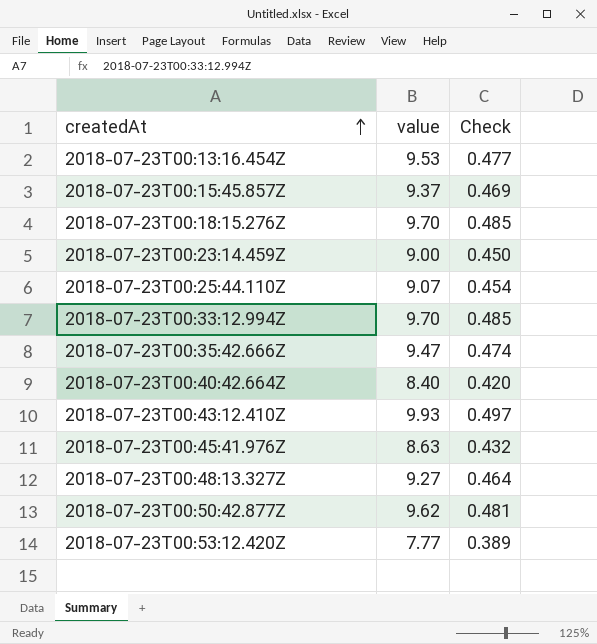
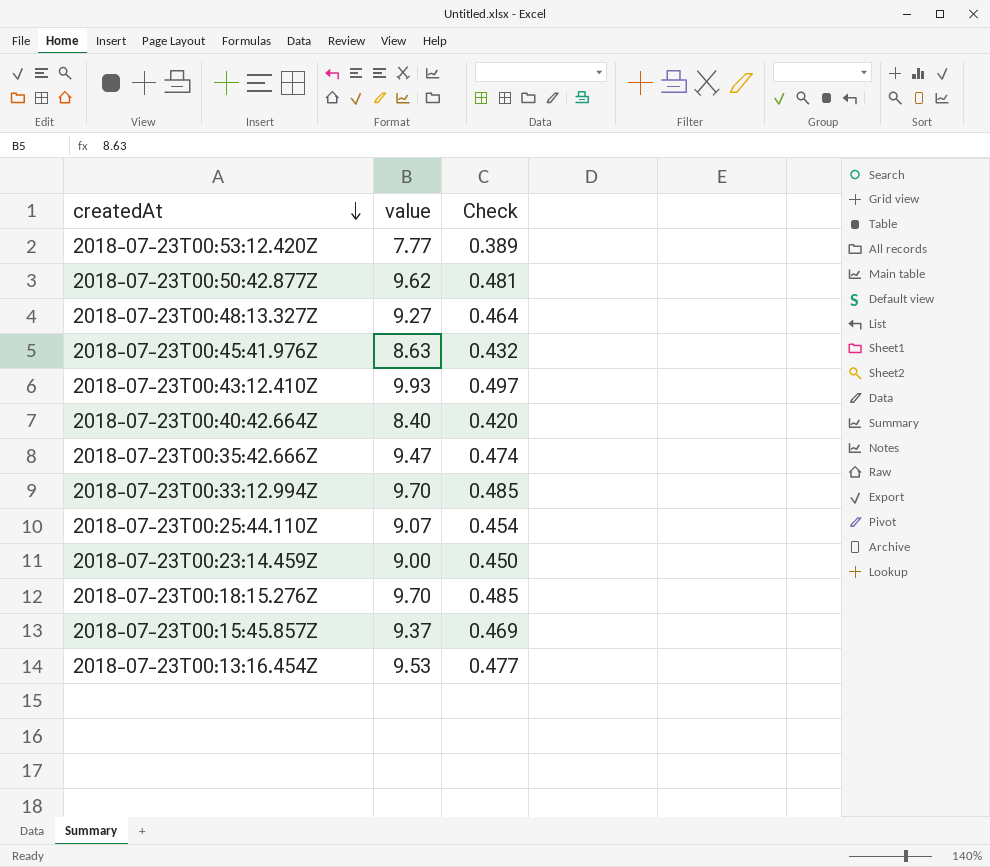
row order: createdAt ascending -> createdAt descending

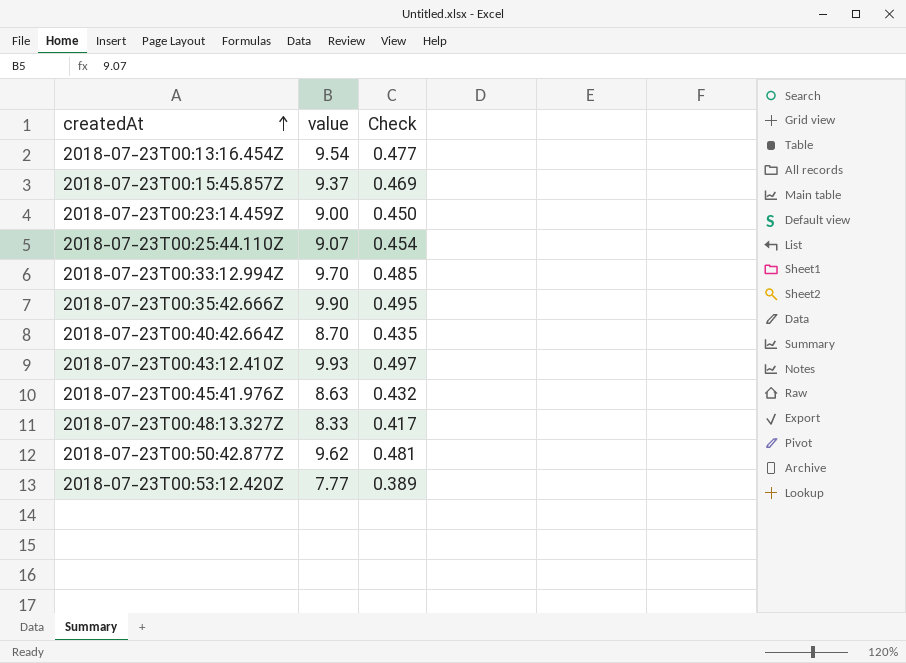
row order: createdAt descending -> createdAt ascending
row 2018-07-23T00:18:15.276Z: 9.70 | 0.485 -> none
2018-07-23T00:13:16.454Z | value: 9.53 -> 9.54
2018-07-23T00:35:42.666Z | value: 9.47 -> 9.90
2018-07-23T00:35:42.666Z | Check: 0.474 -> 0.495
2018-07-23T00:40:42.664Z | value: 8.40 -> 8.70
2018-07-23T00:40:42.664Z | Check: 0.420 -> 0.435
2018-07-23T00:48:13.327Z | value: 9.27 -> 8.33
2018-07-23T00:48:13.327Z | Check: 0.464 -> 0.417

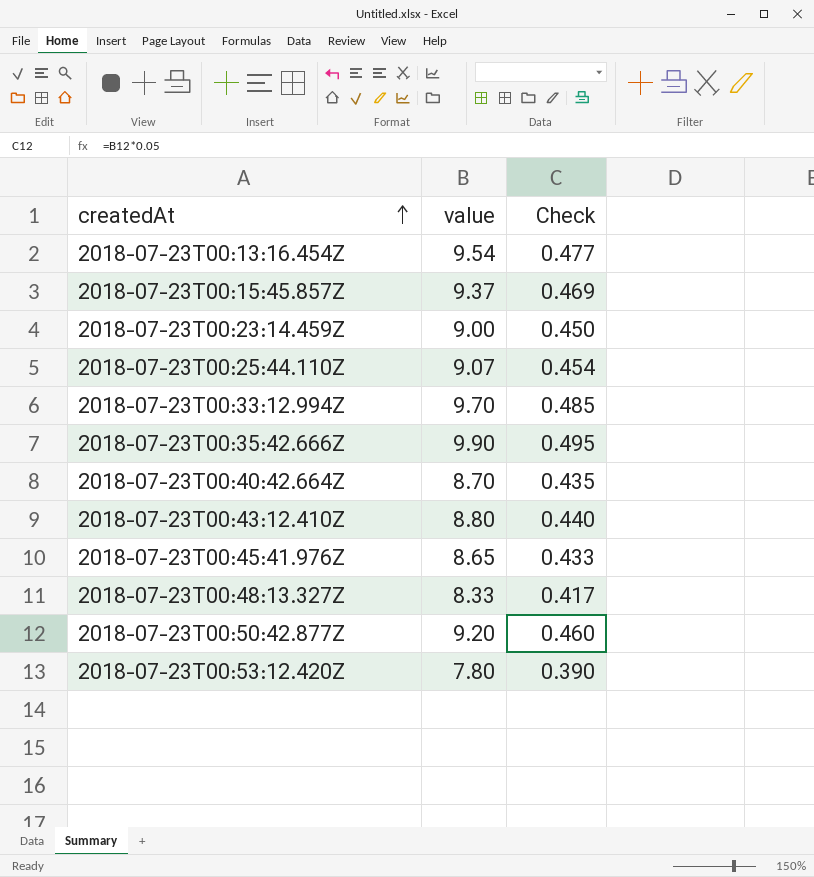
2018-07-23T00:43:12.410Z | value: 9.93 -> 8.80
2018-07-23T00:43:12.410Z | Check: 0.497 -> 0.440
2018-07-23T00:45:41.976Z | value: 8.63 -> 8.65
2018-07-23T00:45:41.976Z | Check: 0.432 -> 0.433
2018-07-23T00:50:42.877Z | value: 9.62 -> 9.20
2018-07-23T00:50:42.877Z | Check: 0.481 -> 0.460
2018-07-23T00:53:12.420Z | value: 7.77 -> 7.80
2018-07-23T00:53:12.420Z | Check: 0.389 -> 0.390

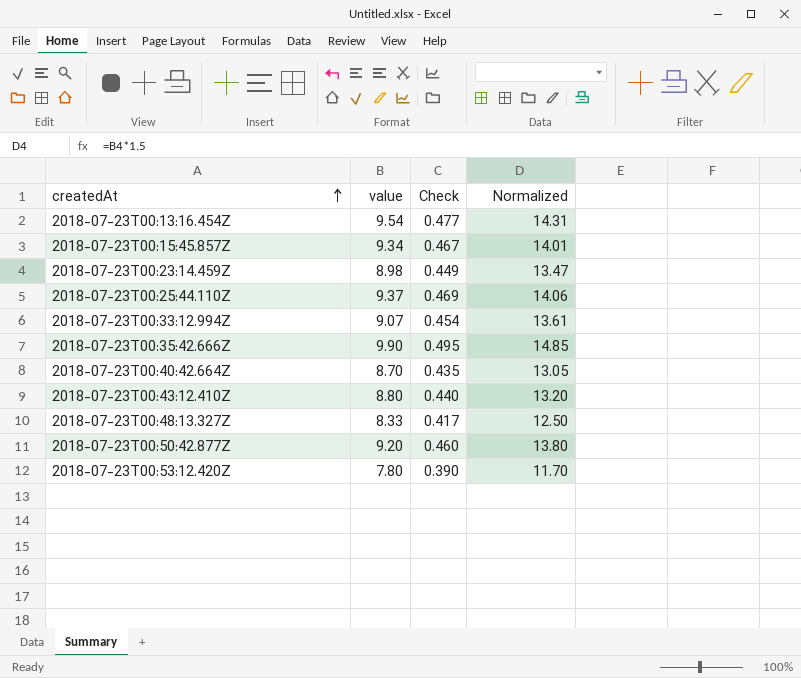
column Normalized | formula: none -> [value] * 1.5
row 2018-07-23T00:45:41.976Z: 8.65 | 0.433 -> none
2018-07-23T00:15:45.857Z | value: 9.37 -> 9.34
2018-07-23T00:15:45.857Z | Check: 0.469 -> 0.467
2018-07-23T00:23:14.459Z | value: 9.00 -> 8.98
2018-07-23T00:23:14.459Z | Check: 0.450 -> 0.449
2018-07-23T00:25:44.110Z | value: 9.07 -> 9.37
2018-07-23T00:25:44.110Z | Check: 0.454 -> 0.469
2018-07-23T00:33:12.994Z | value: 9.70 -> 9.07
2018-07-23T00:33:12.994Z | Check: 0.485 -> 0.454

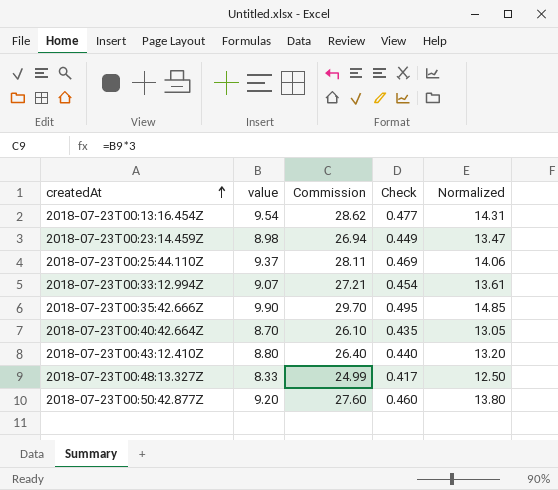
column Commission | formula: none -> [value] * 3
row 2018-07-23T00:15:45.857Z: 9.34 | 0.467 | 14.01 -> none
row 2018-07-23T00:53:12.420Z: 7.80 | 0.390 | 11.70 -> none

